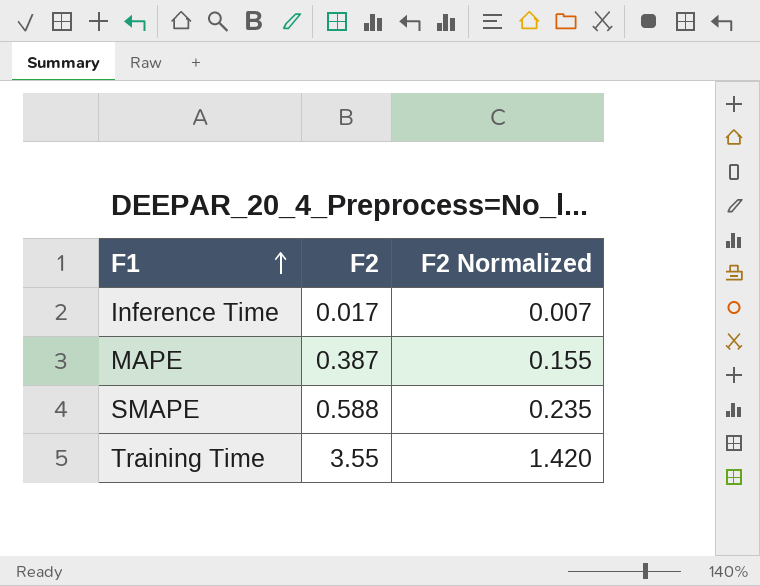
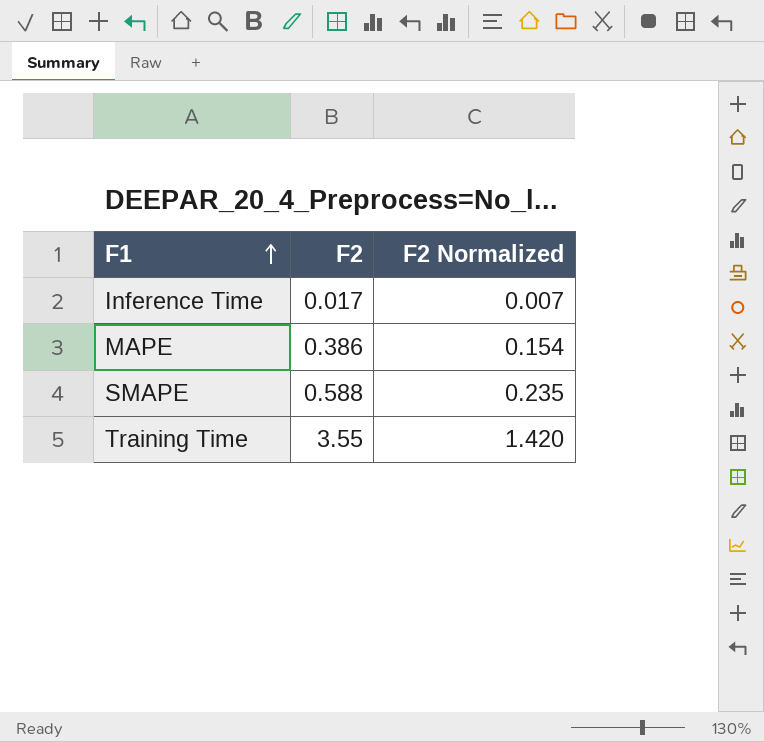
MAPE | F2: 0.387 -> 0.386
MAPE | F2 Normalized: 0.155 -> 0.154

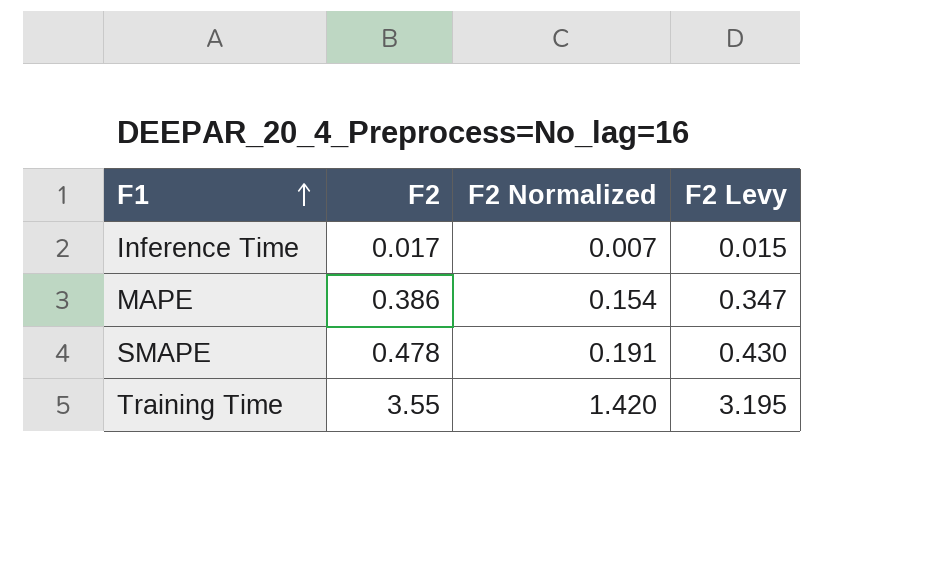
column F2 Levy | formula: none -> [F2] * 0.9
SMAPE | F2: 0.588 -> 0.478
SMAPE | F2 Normalized: 0.235 -> 0.191

